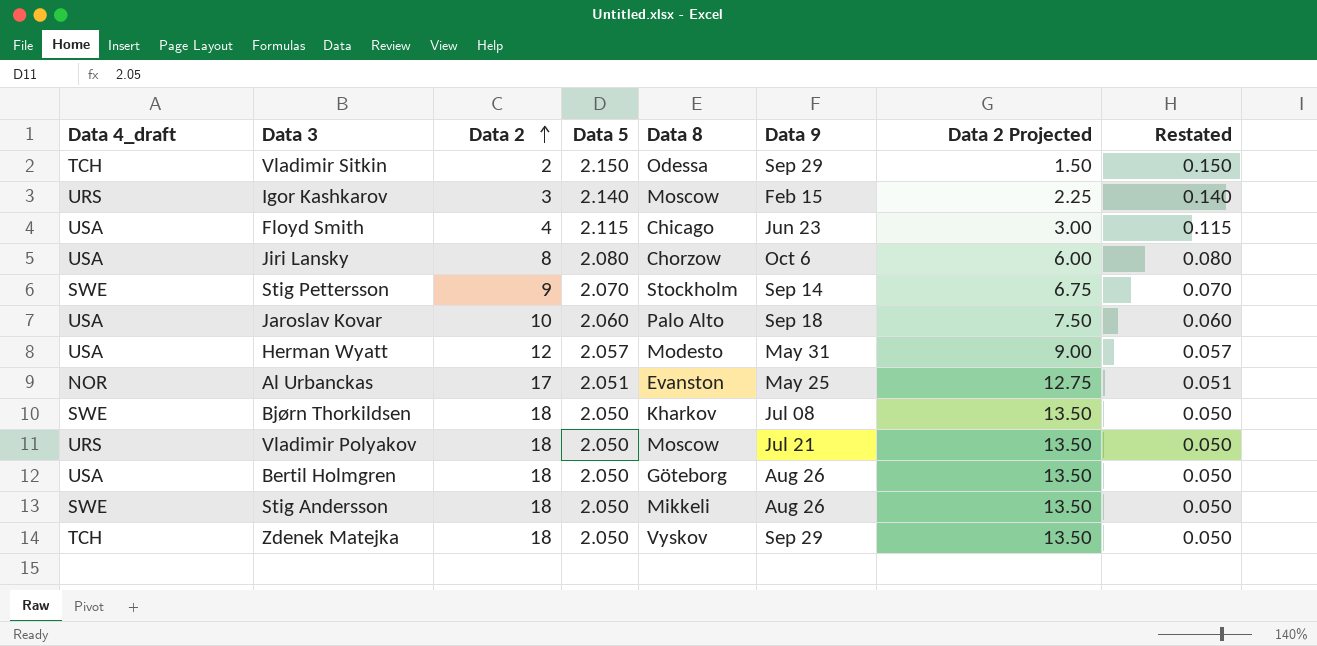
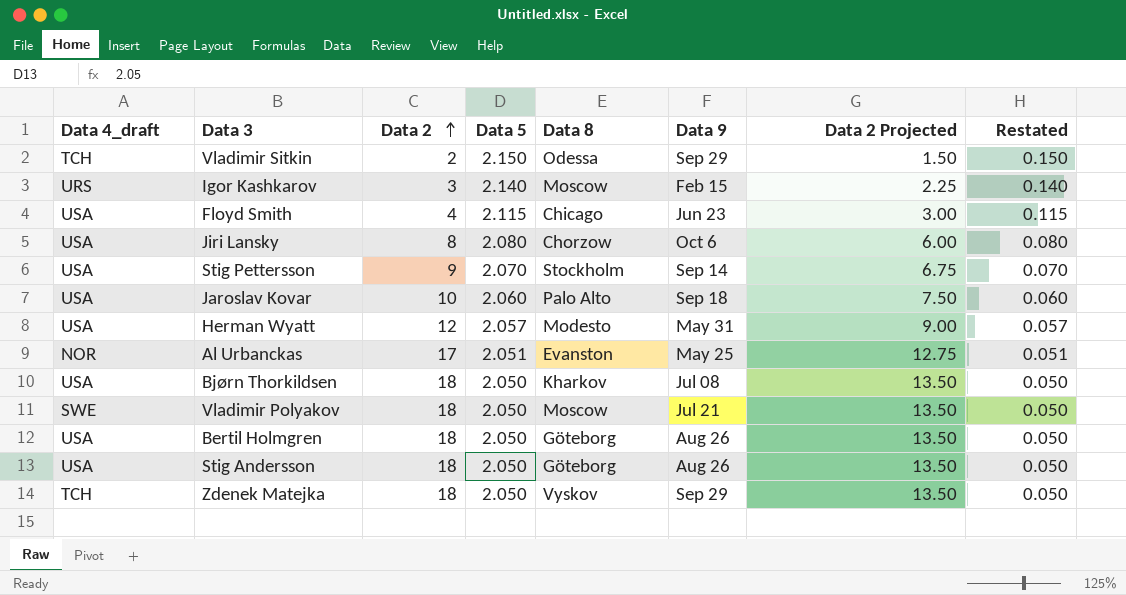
Stig Pettersson | Data 4_draft: SWE -> USA
Bjørn Thorkildsen | Data 4_draft: SWE -> USA
Vladimir Polyakov | Data 4_draft: URS -> SWE
Stig Andersson | Data 4_draft: SWE -> USA
Stig Andersson | Data 8: Mikkeli -> Göteborg

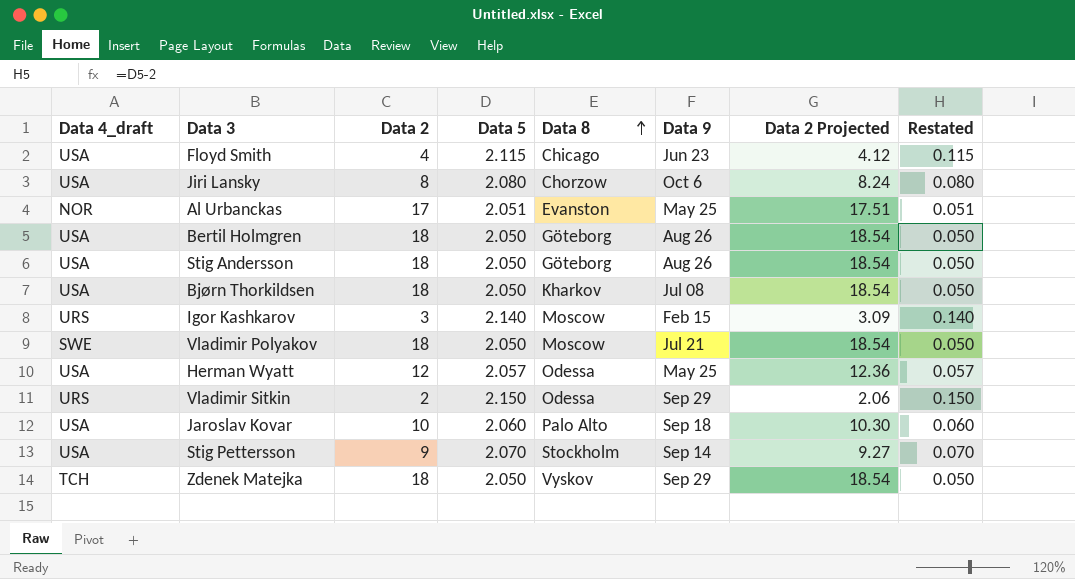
row order: Data 2 ascending -> Data 8 ascending
column Data 2 Projected | formula: [Data 2] * 0.75 -> [Data 2] * 1.03
Herman Wyatt | Data 8: Modesto -> Odessa
Herman Wyatt | Data 9: May 31 -> May 25
Vladimir Sitkin | Data 4_draft: TCH -> URS

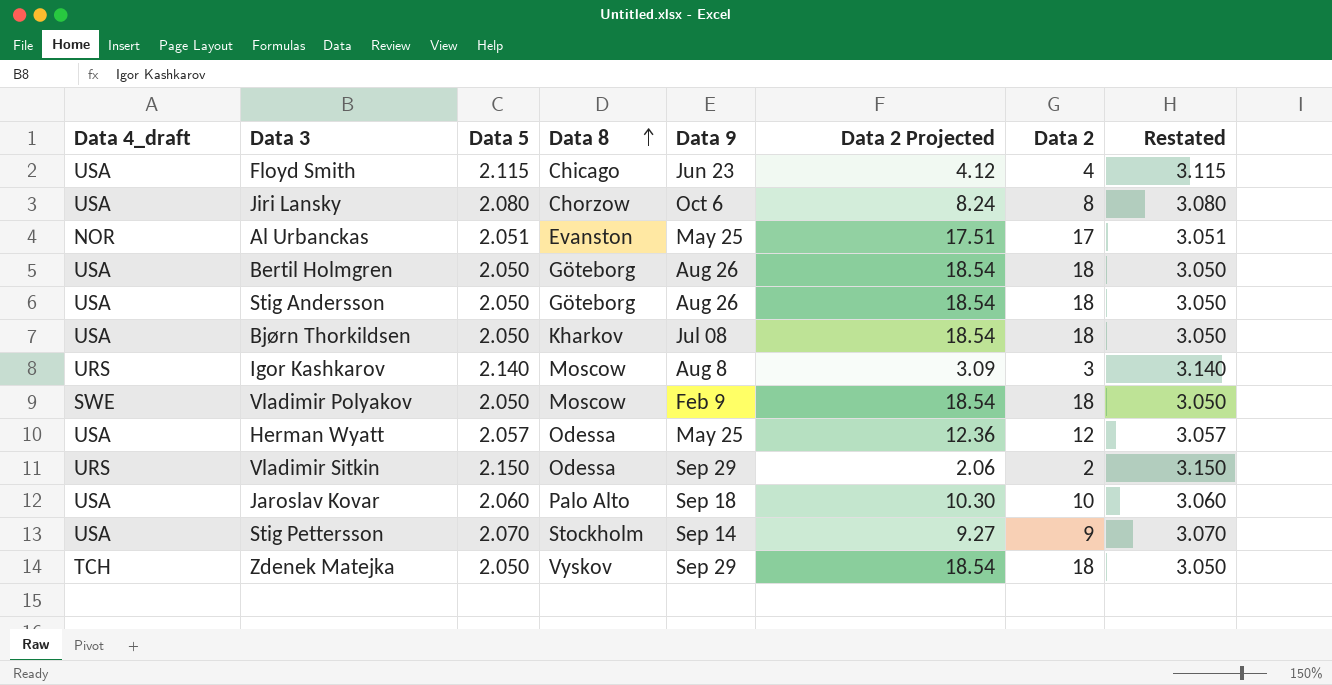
column Data 2 | position: 3 -> 7
column Restated | formula: [Data 5] - 2 -> [Data 5] + 1
Igor Kashkarov | Data 9: Feb 15 -> Aug 8
Vladimir Polyakov | Data 9: Jul 21 -> Feb 9

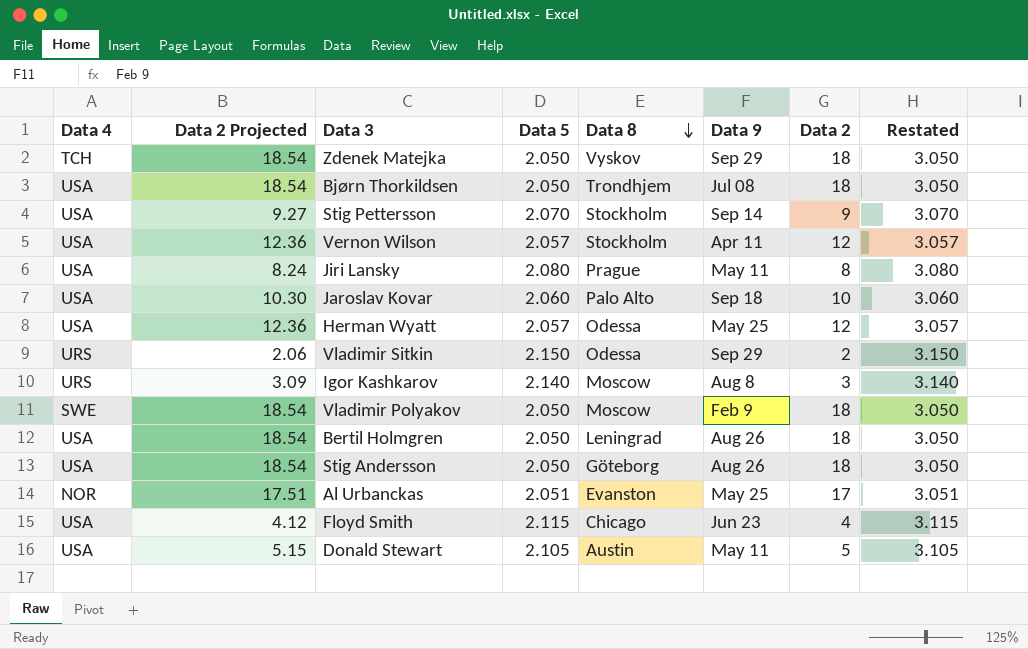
row order: Data 8 ascending -> Data 8 descending
column name: Data 4_draft -> Data 4
column Data 2 Projected | position: 6 -> 2
Bjørn Thorkildsen | Data 8: Kharkov -> Trondhjem
row Vernon Wilson: none -> USA | 12.36 | 2.057 | Stockholm | Apr 11 | 12 | 3.057
Jiri Lansky | Data 8: Chorzow -> Prague
Jiri Lansky | Data 9: Oct 6 -> May 11
Bertil Holmgren | Data 8: Göteborg -> Leningrad
row Donald Stewart: none -> USA | 5.15 | 2.105 | Austin | May 11 | 5 | 3.105

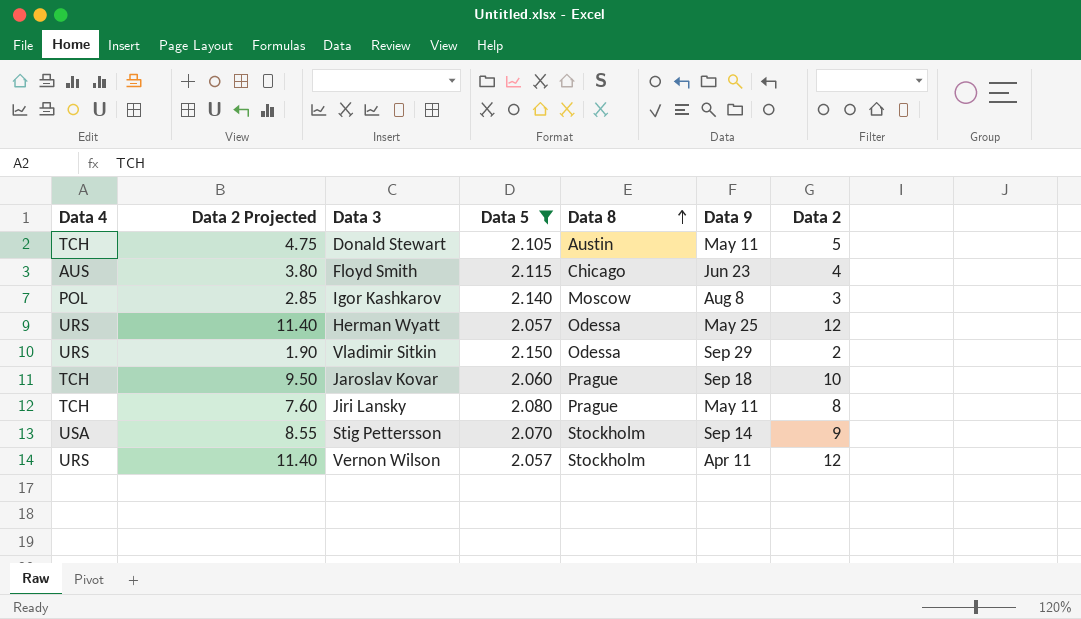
filter: none -> Data 5 >= 2.057
row order: Data 8 descending -> Data 8 ascending
column Restated | formula: [Data 5] + 1 -> none
column Data 2 Projected | formula: [Data 2] * 1.03 -> [Data 2] * 0.95
Donald Stewart | Data 4: USA -> TCH
Floyd Smith | Data 4: USA -> AUS
Igor Kashkarov | Data 4: URS -> POL
Herman Wyatt | Data 4: USA -> URS
Jaroslav Kovar | Data 4: USA -> TCH
Jaroslav Kovar | Data 8: Palo Alto -> Prague
Jiri Lansky | Data 4: USA -> TCH
Vernon Wilson | Data 4: USA -> URS

